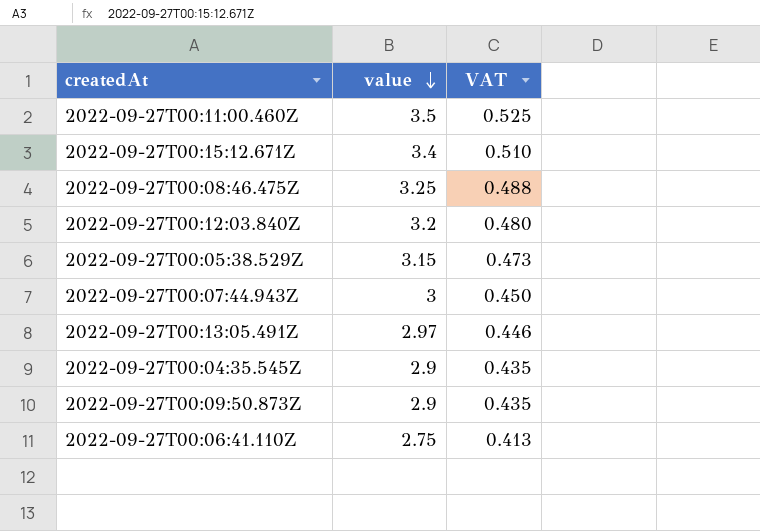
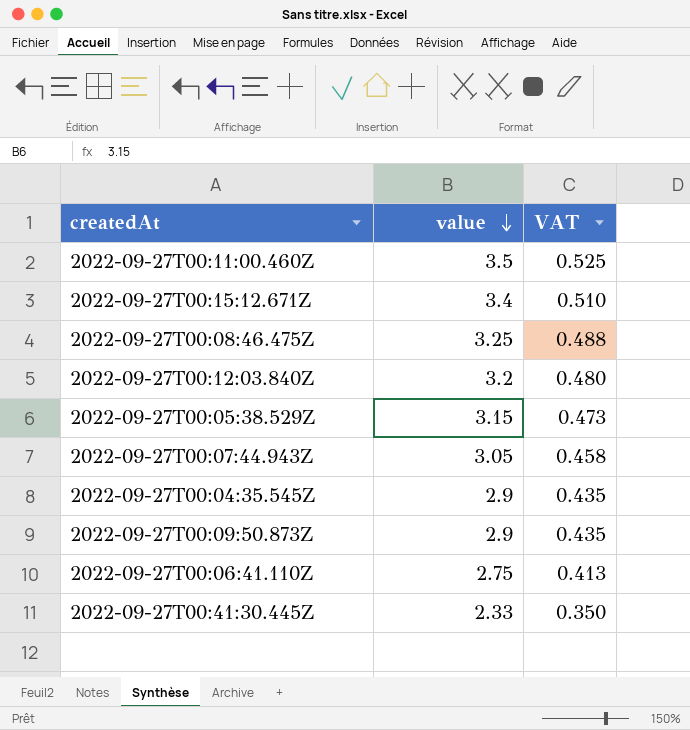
row 2022-09-27T00:13:05.491Z: 2.97 | 0.446 -> none
2022-09-27T00:07:44.943Z | value: 3 -> 3.05
2022-09-27T00:07:44.943Z | VAT: 0.450 -> 0.458
row 2022-09-27T00:41:30.445Z: none -> 2.33 | 0.350

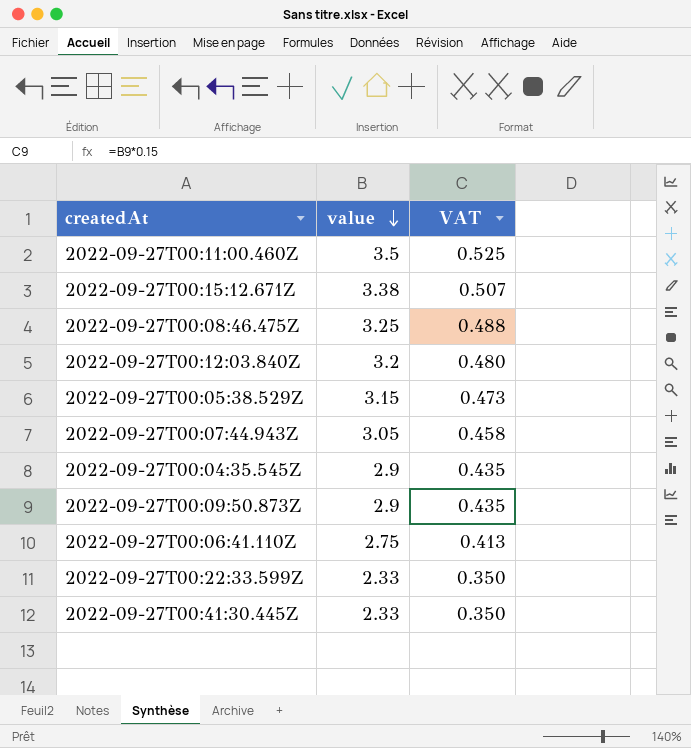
2022-09-27T00:15:12.671Z | value: 3.4 -> 3.38
2022-09-27T00:15:12.671Z | VAT: 0.510 -> 0.507
row 2022-09-27T00:22:33.599Z: none -> 2.33 | 0.350

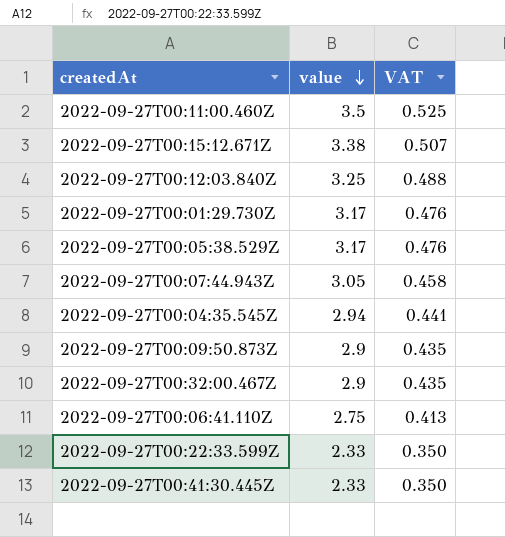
row 2022-09-27T00:08:46.475Z: 3.25 | 0.488 -> none
2022-09-27T00:12:03.840Z | value: 3.2 -> 3.25
2022-09-27T00:12:03.840Z | VAT: 0.480 -> 0.488
row 2022-09-27T00:01:29.730Z: none -> 3.17 | 0.476
2022-09-27T00:05:38.529Z | value: 3.15 -> 3.17
2022-09-27T00:05:38.529Z | VAT: 0.473 -> 0.476
2022-09-27T00:04:35.545Z | value: 2.9 -> 2.94
2022-09-27T00:04:35.545Z | VAT: 0.435 -> 0.441
row 2022-09-27T00:32:00.467Z: none -> 2.9 | 0.435

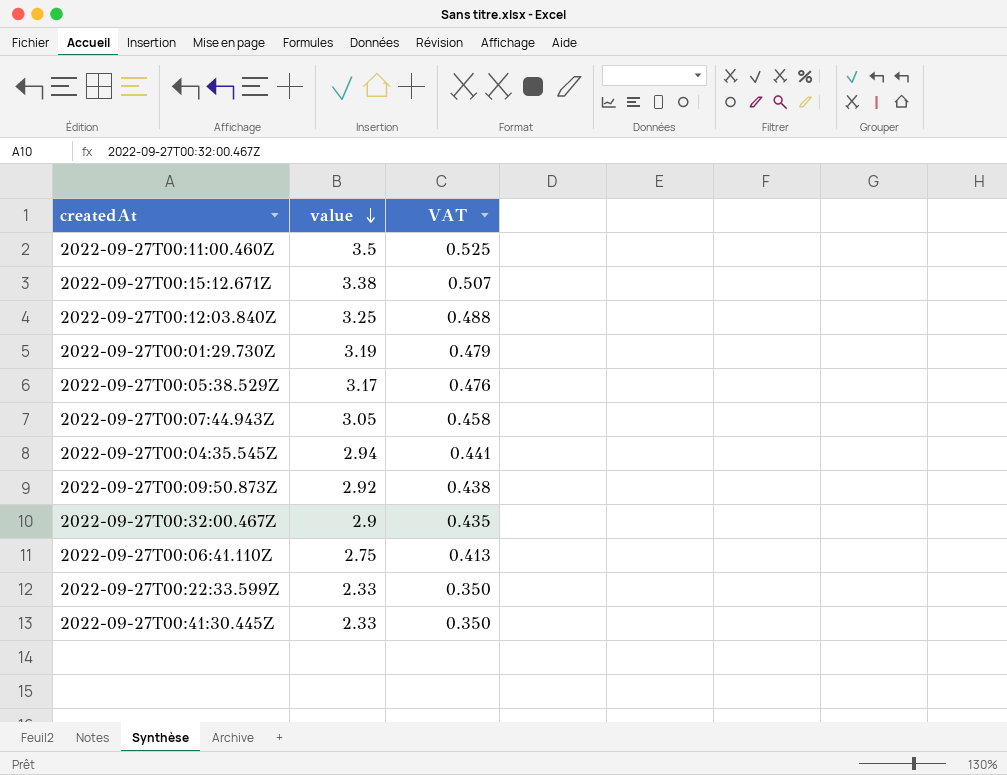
2022-09-27T00:01:29.730Z | value: 3.17 -> 3.19
2022-09-27T00:01:29.730Z | VAT: 0.476 -> 0.479
2022-09-27T00:09:50.873Z | value: 2.9 -> 2.92
2022-09-27T00:09:50.873Z | VAT: 0.435 -> 0.438

